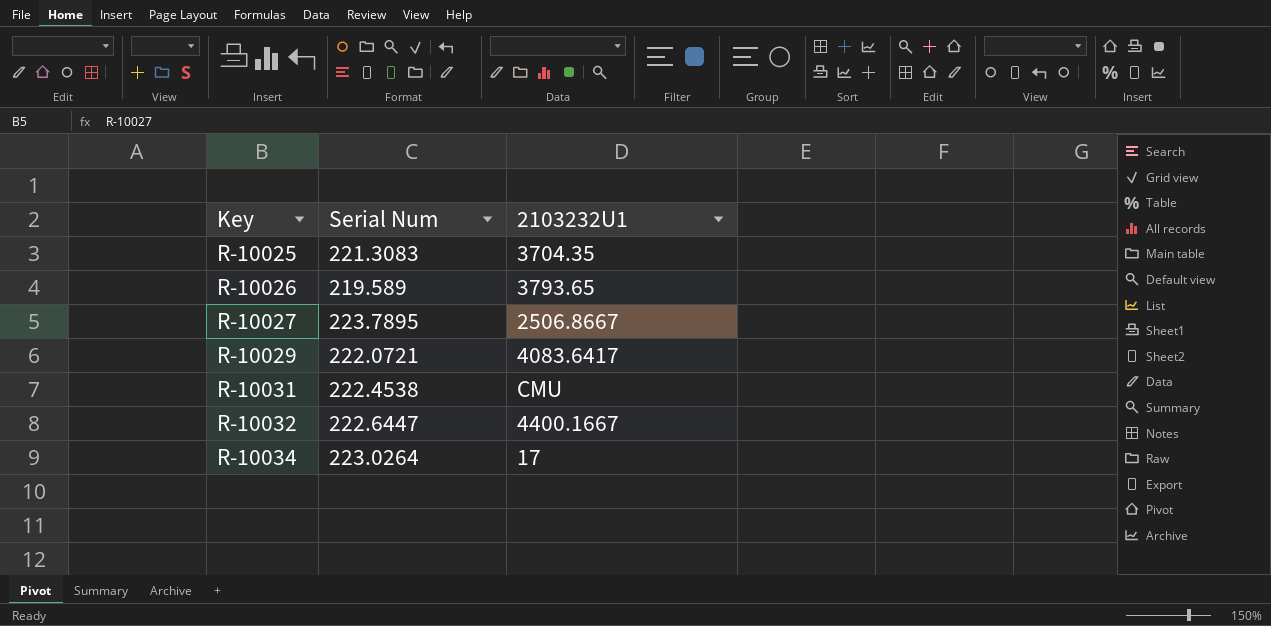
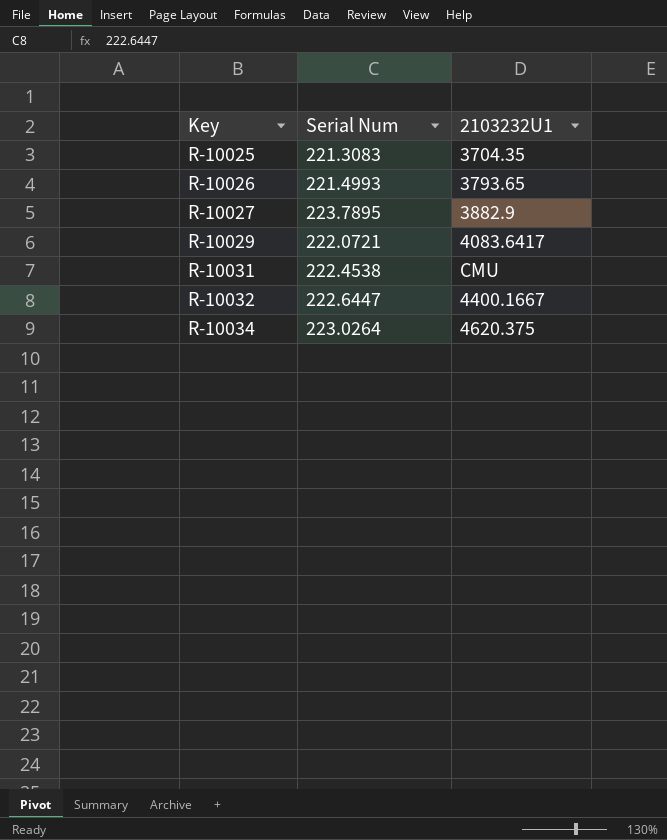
R-10026 | Serial Num: 219.589 -> 221.4993
R-10027 | 2103232U1: 2506.8667 -> 3882.9
R-10034 | 2103232U1: 17 -> 4620.375

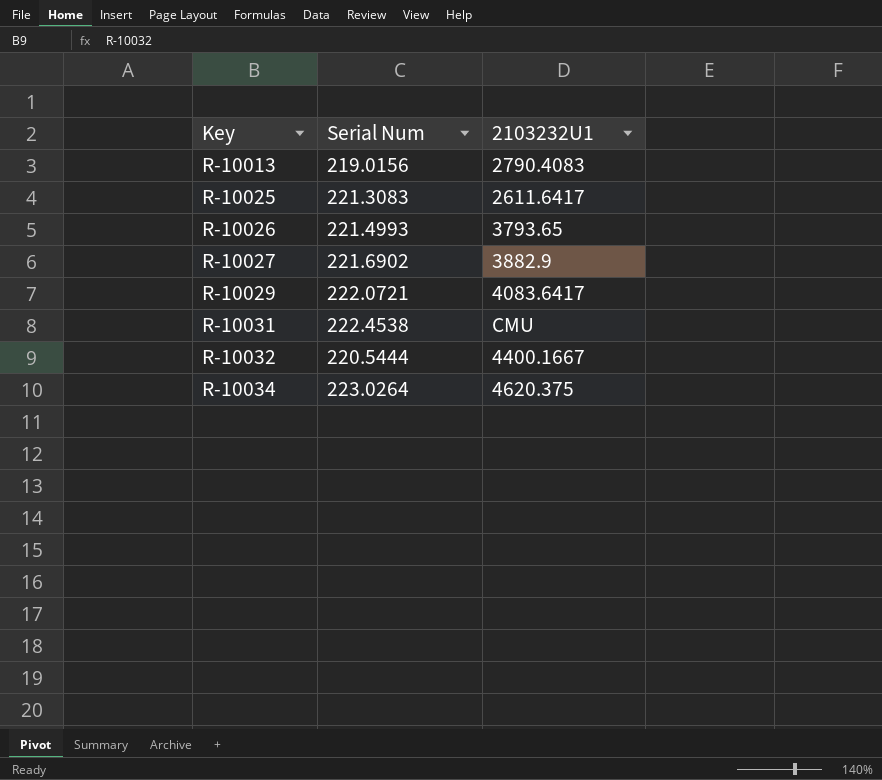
row R-10013: none -> 219.0156 | 2790.4083
R-10025 | 2103232U1: 3704.35 -> 2611.6417
R-10027 | Serial Num: 223.7895 -> 221.6902
R-10032 | Serial Num: 222.6447 -> 220.5444

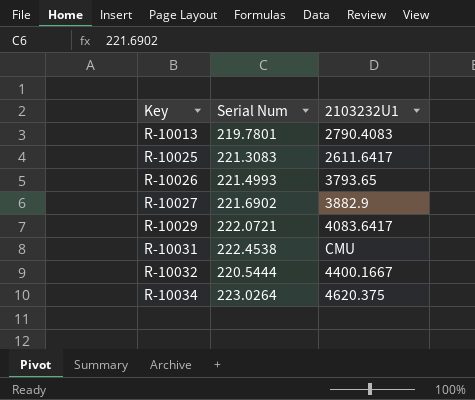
R-10013 | Serial Num: 219.0156 -> 219.7801

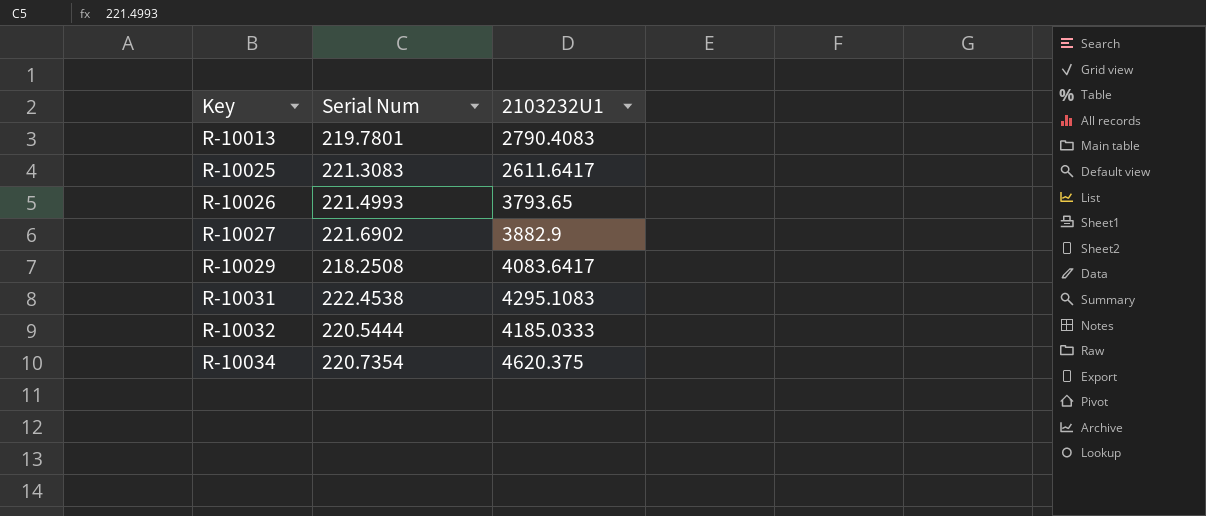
R-10029 | Serial Num: 222.0721 -> 218.2508
R-10031 | 2103232U1: CMU -> 4295.1083
R-10032 | 2103232U1: 4400.1667 -> 4185.0333
R-10034 | Serial Num: 223.0264 -> 220.7354

